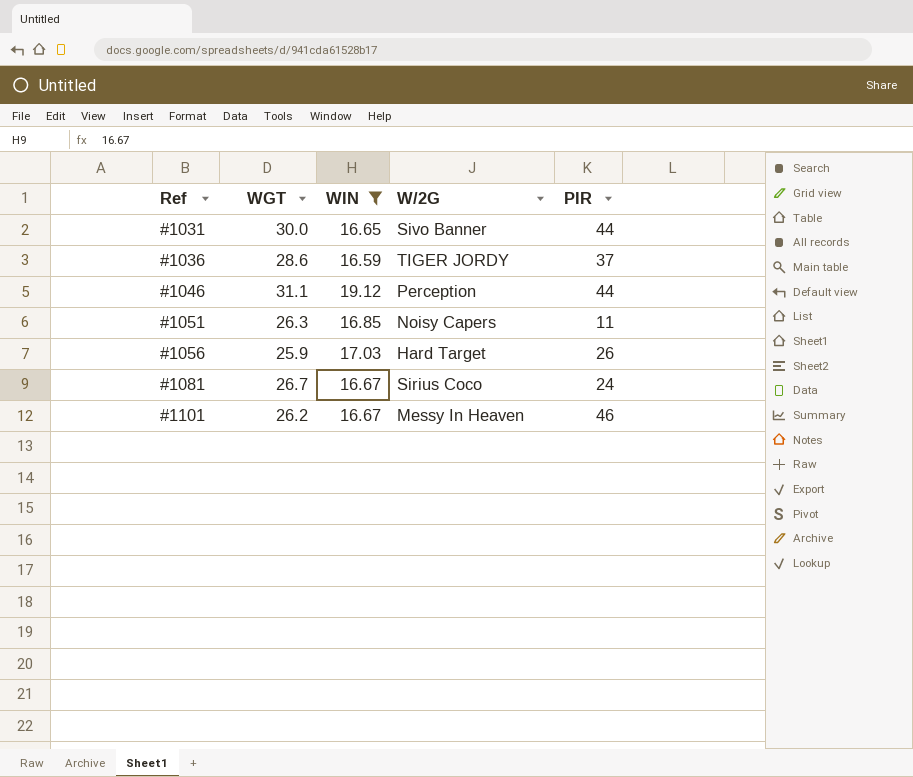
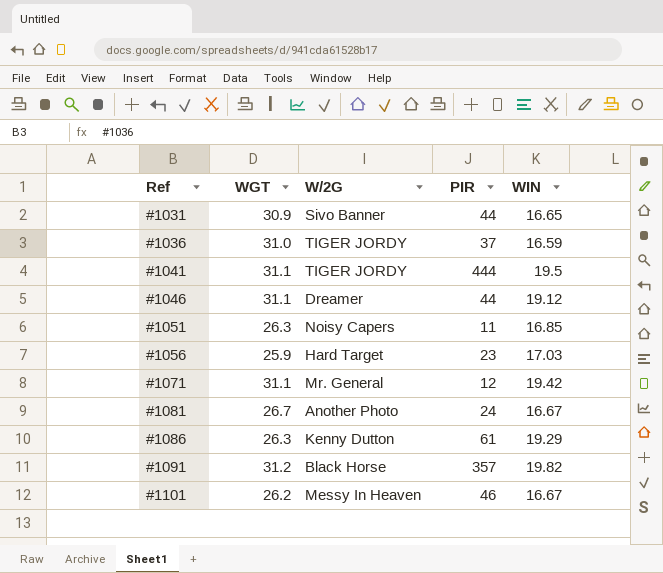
filter: WIN <= 19.12 -> none
column WIN | position: 3 -> 5
#1031 | WGT: 30.0 -> 30.9
#1036 | WGT: 28.6 -> 31.0
#1046 | W/2G: Perception -> Dreamer
#1056 | PIR: 26 -> 23
#1081 | W/2G: Sirius Coco -> Another Photo

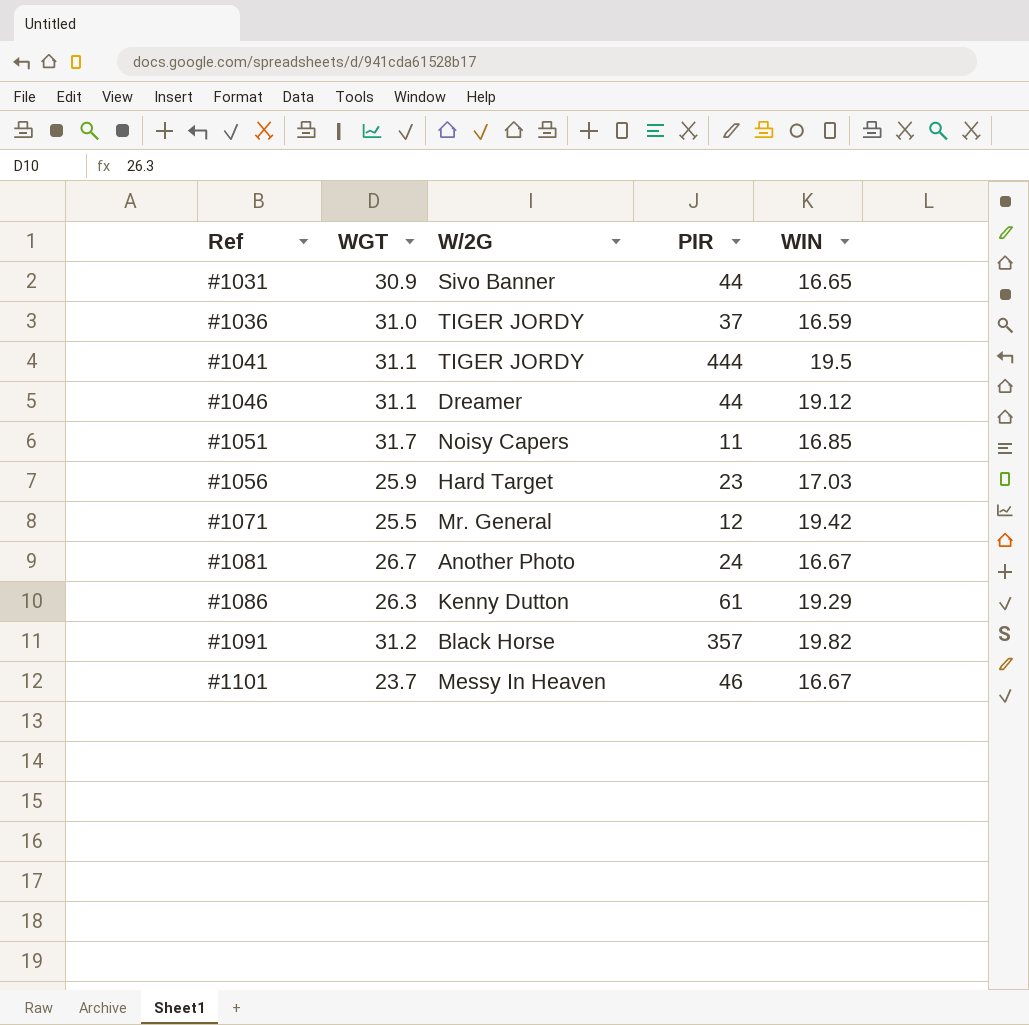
#1051 | WGT: 26.3 -> 31.7
#1071 | WGT: 31.1 -> 25.5
#1101 | WGT: 26.2 -> 23.7

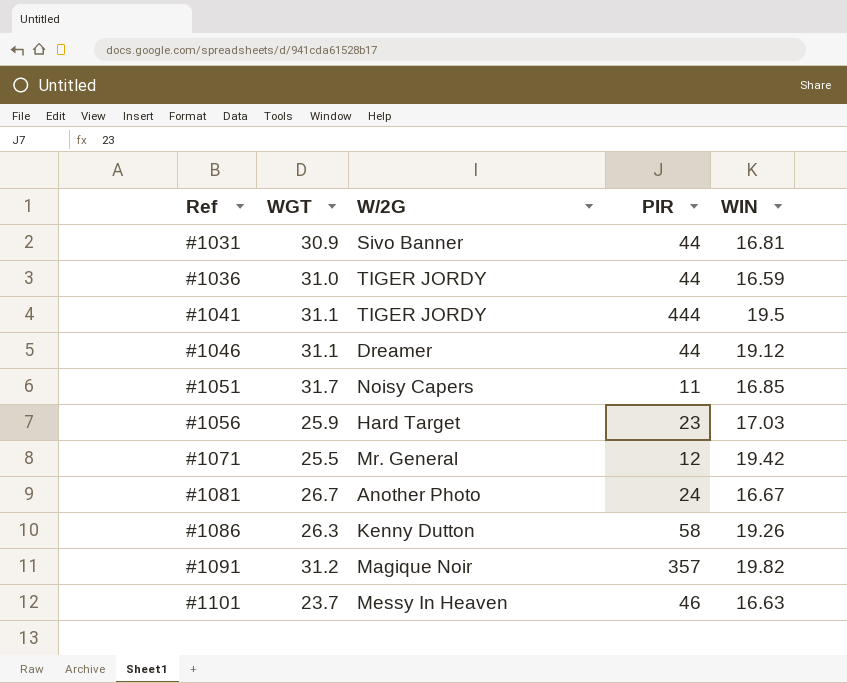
#1031 | WIN: 16.65 -> 16.81
#1036 | PIR: 37 -> 44
#1086 | PIR: 61 -> 58
#1086 | WIN: 19.29 -> 19.26
#1091 | W/2G: Black Horse -> Magique Noir
#1101 | WIN: 16.67 -> 16.63

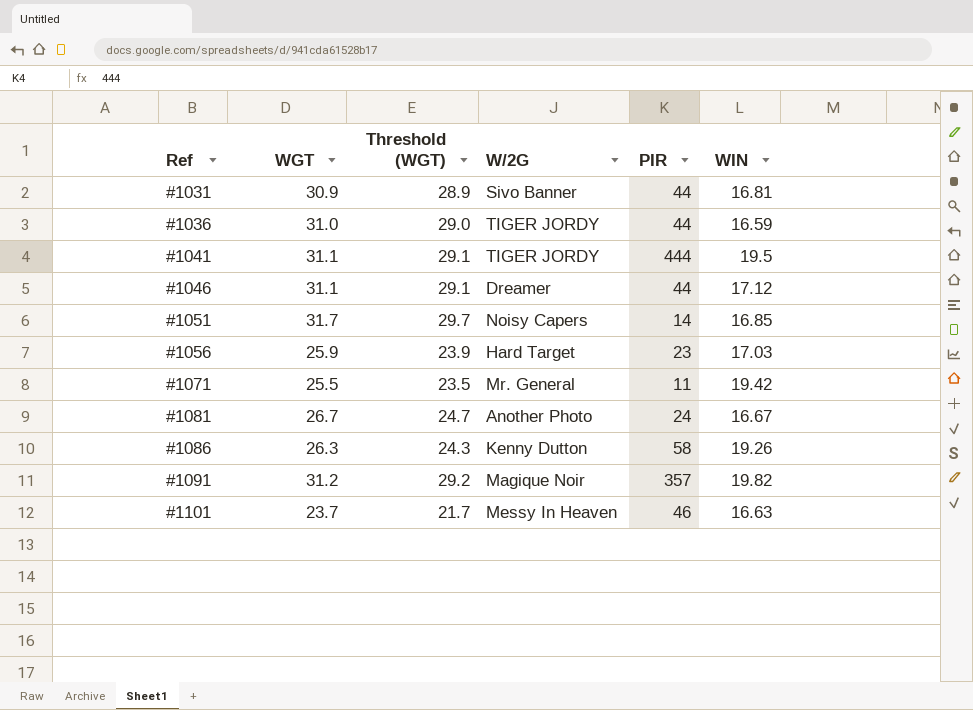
column Threshold (WGT) | formula: none -> [WGT] - 2
#1046 | WIN: 19.12 -> 17.12
#1051 | PIR: 11 -> 14
#1071 | PIR: 12 -> 11

